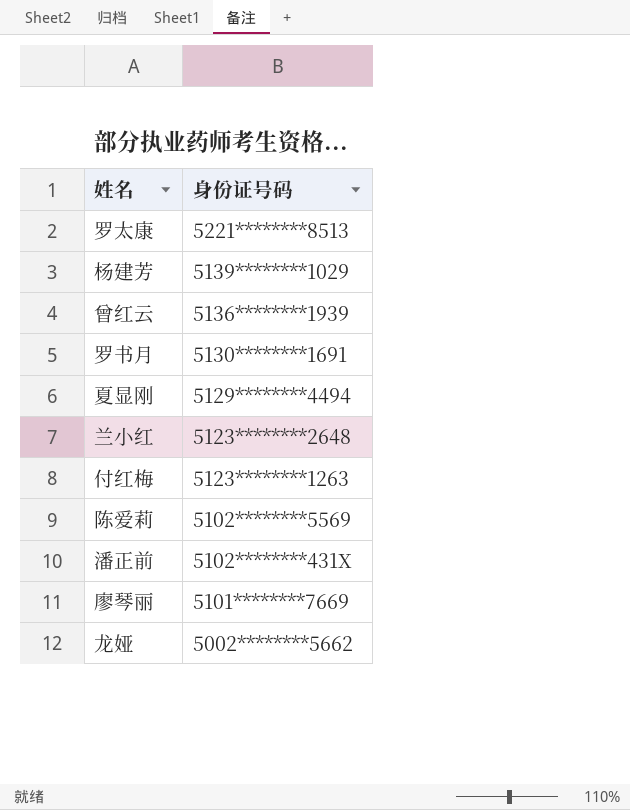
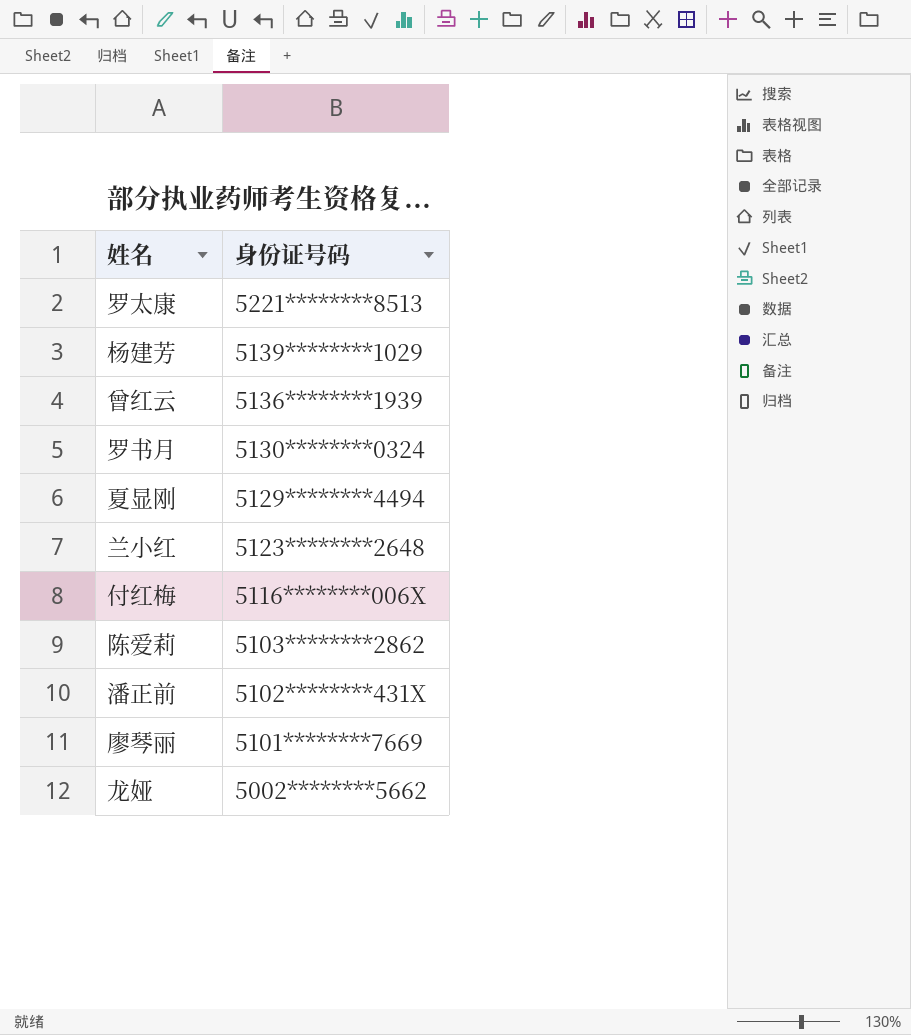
罗书月 | 身份证号码: 5130********1691 -> 5130********0324
付红梅 | 身份证号码: 5123********1263 -> 5116********006X
陈爱莉 | 身份证号码: 5102********5569 -> 5103********2862

